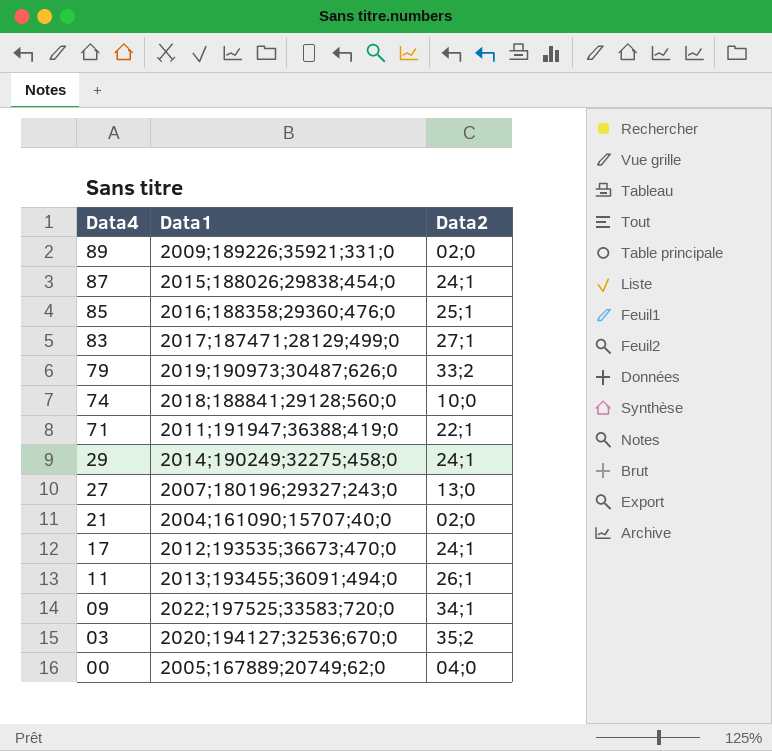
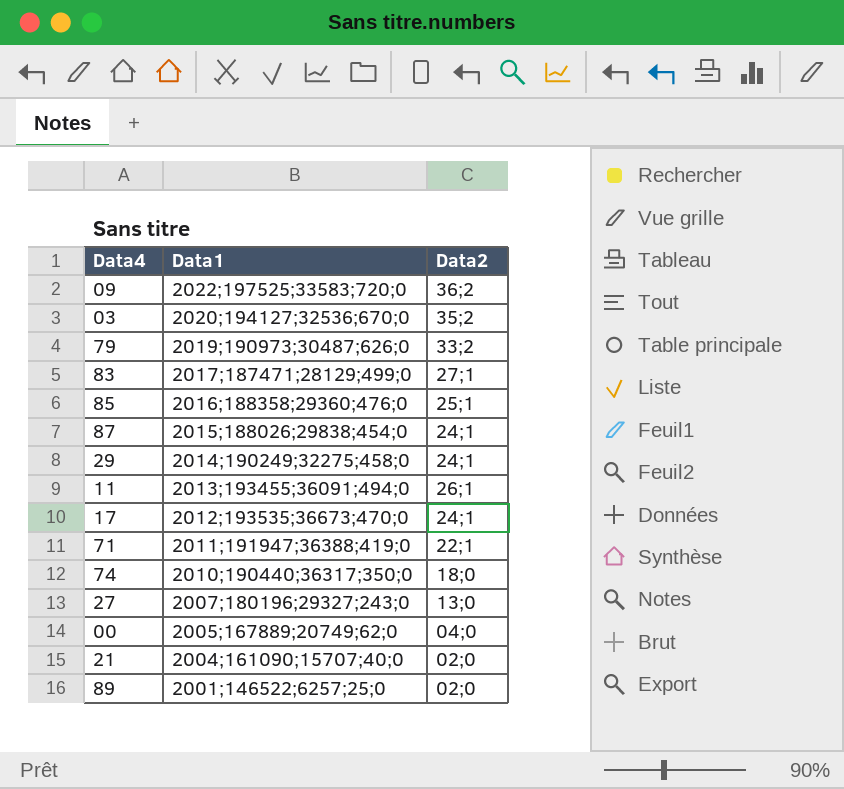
row order: Data4 descending -> Data1 descending
09 | Data2: 34;1 -> 36;2
74 | Data1: 2018;188841;29128;560;0 -> 2010;190440;36317;350;0
74 | Data2: 10;0 -> 18;0
89 | Data1: 2009;189226;35921;331;0 -> 2001;146522;6257;25;0

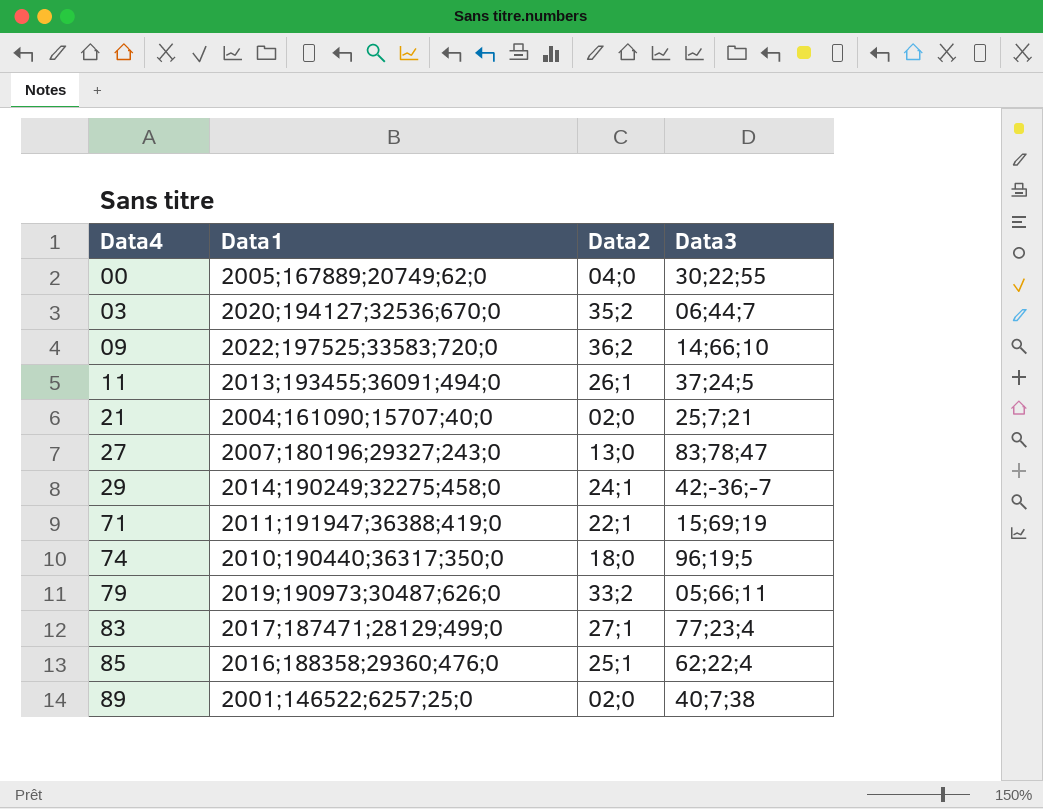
row order: Data1 descending -> Data4 ascending
column Data3 | position: none -> 4
row 87: 2015;188026;29838;454;0 | 24;1 -> none
row 17: 2012;193535;36673;470;0 | 24;1 -> none

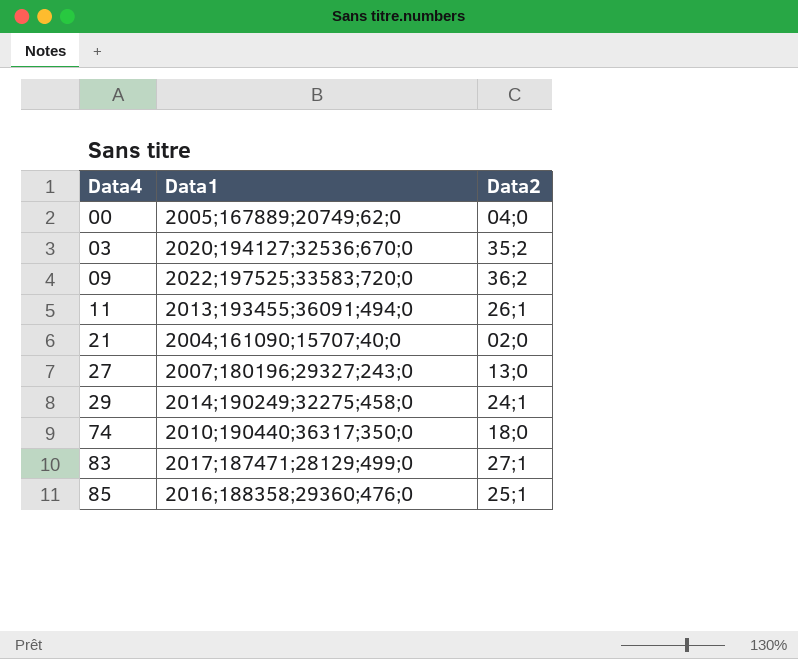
column Data3 | position: 4 -> none
row 71: 2011;191947;36388;419;0 | 22;1 | 15;69;19 -> none
row 79: 2019;190973;30487;626;0 | 33;2 | 05;66;11 -> none
row 89: 2001;146522;6257;25;0 | 02;0 | 40;7;38 -> none

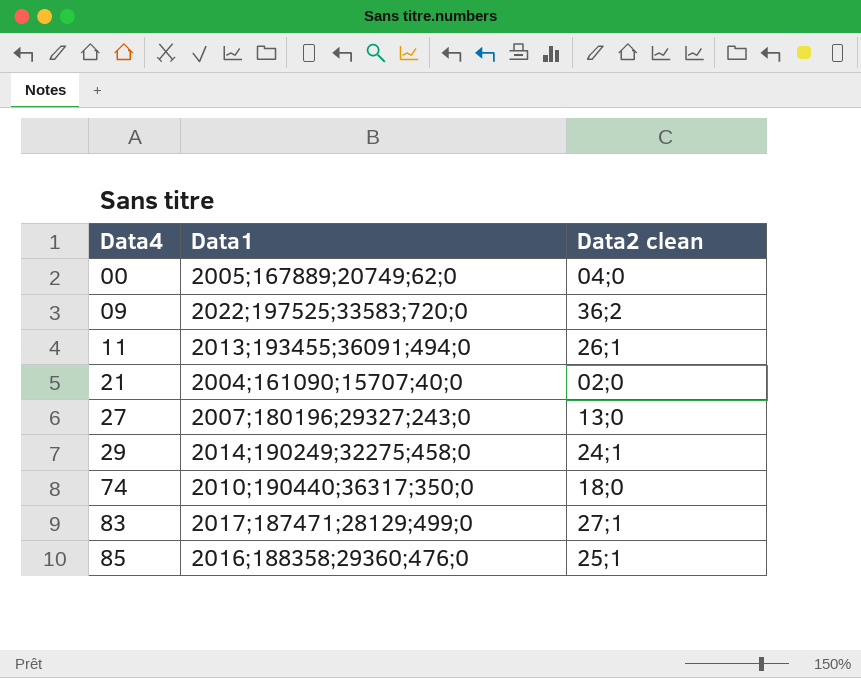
column name: Data2 -> Data2 clean
row 03: 2020;194127;32536;670;0 | 35;2 -> none

